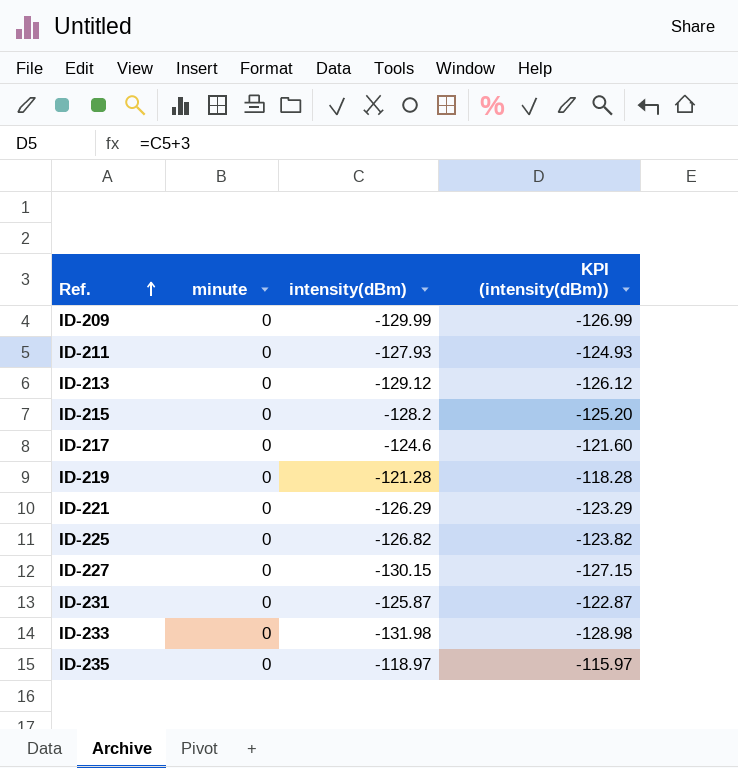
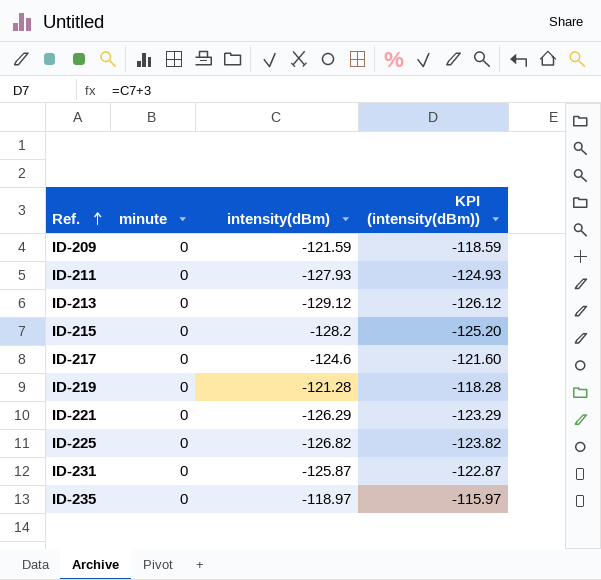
row ID-227: 0 | -130.15 | -127.15 -> none
row ID-233: 0 | -131.98 | -128.98 -> none
ID-209 | intensity(dBm): -129.99 -> -121.59
ID-209 | KPI (intensity(dBm)): -126.99 -> -118.59

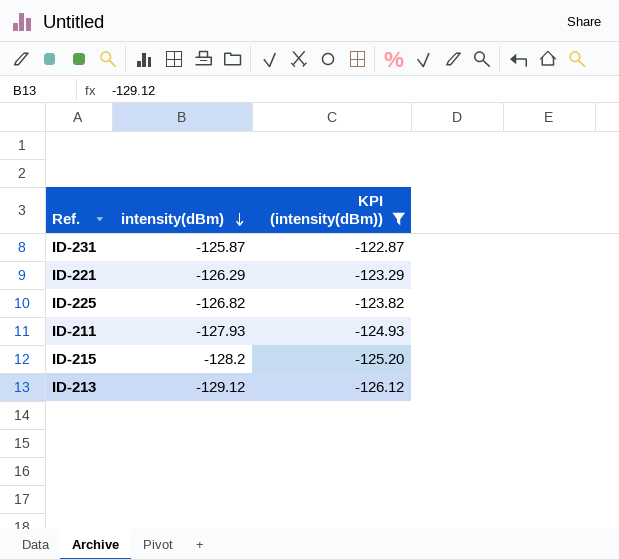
filter: none -> KPI (intensity(dBm)) <= -122.87
row order: Ref. ascending -> intensity(dBm) descending
column minute | position: 2 -> none

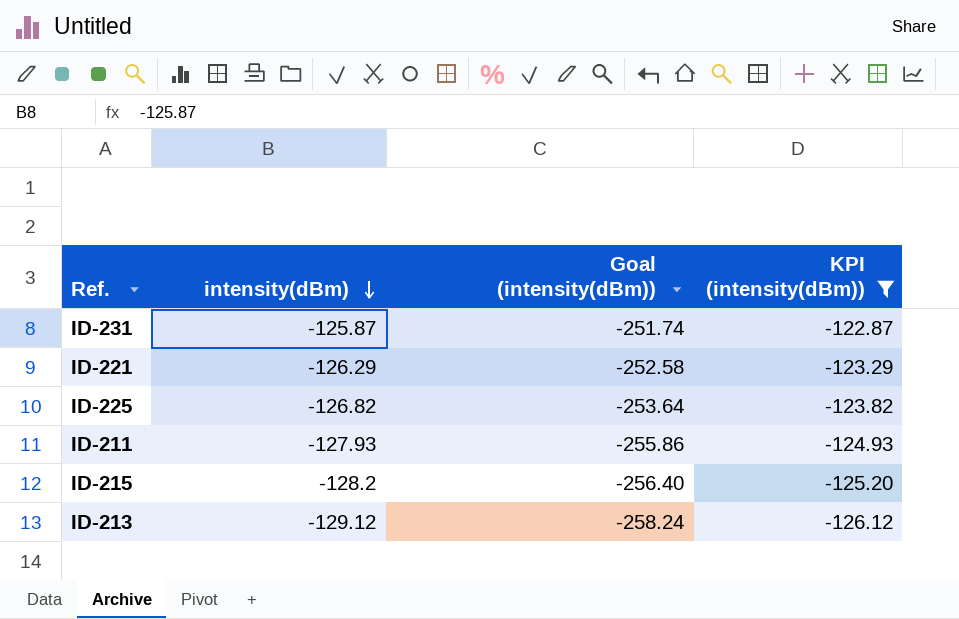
column Goal (intensity(dBm)) | formula: none -> [intensity(dBm)] * 2

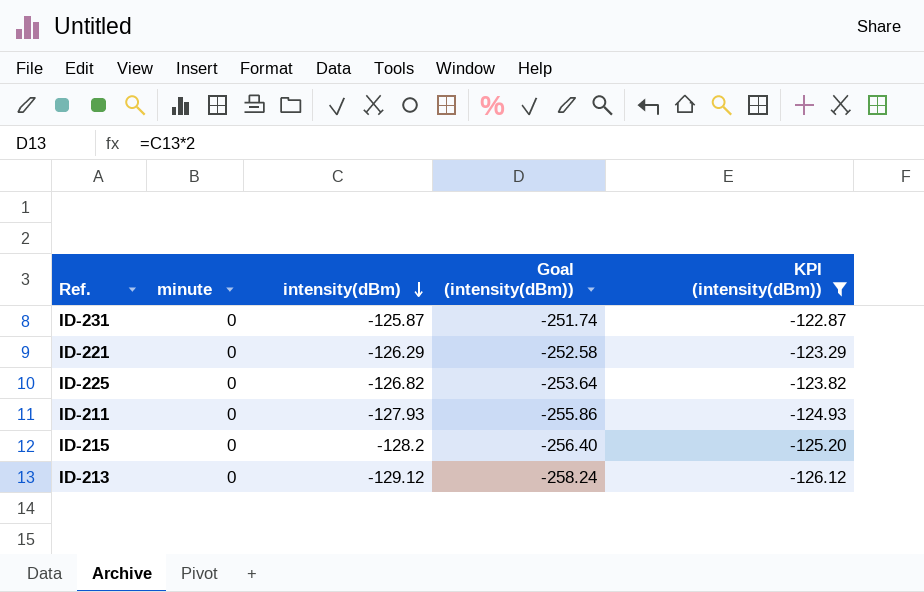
column minute | position: none -> 2

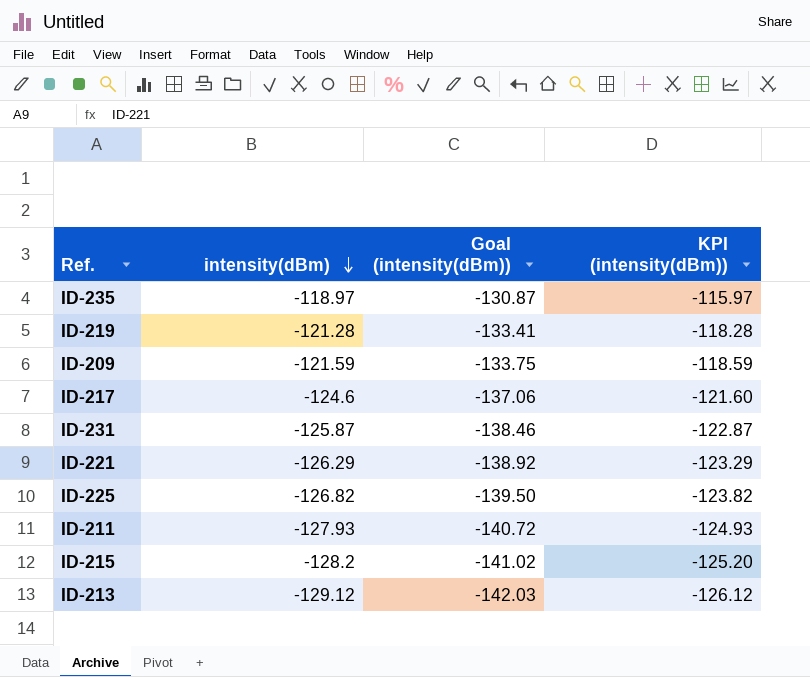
filter: KPI (intensity(dBm)) <= -122.87 -> none
column minute | position: 2 -> none
column Goal (intensity(dBm)) | formula: [intensity(dBm)] * 2 -> [intensity(dBm)] * 1.1

